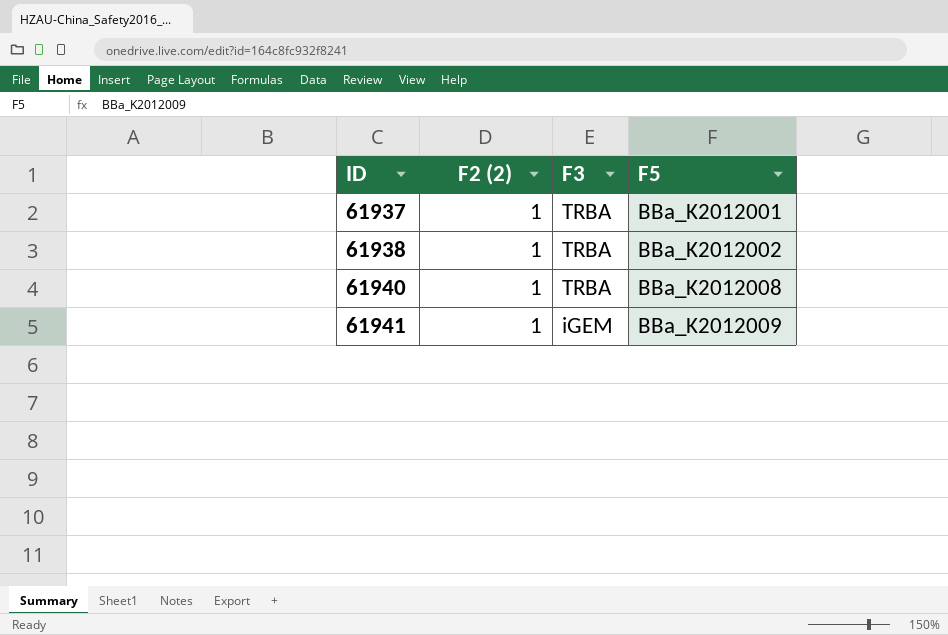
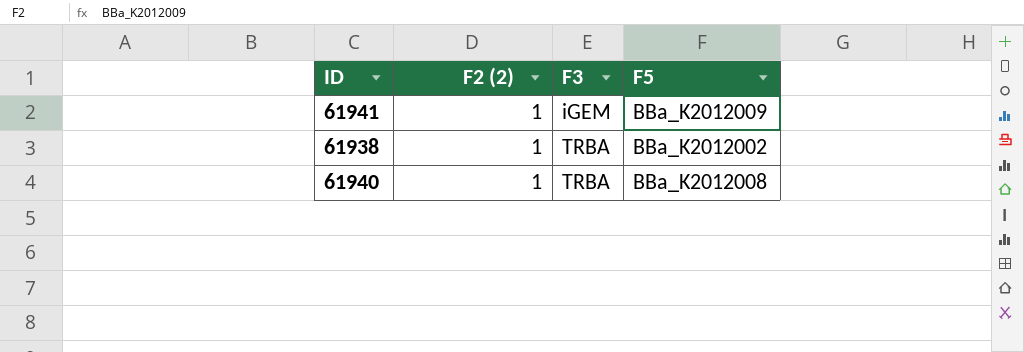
row order: ID ascending -> F3 ascending
row 61937: 1 | TRBA | BBa_K2012001 -> none

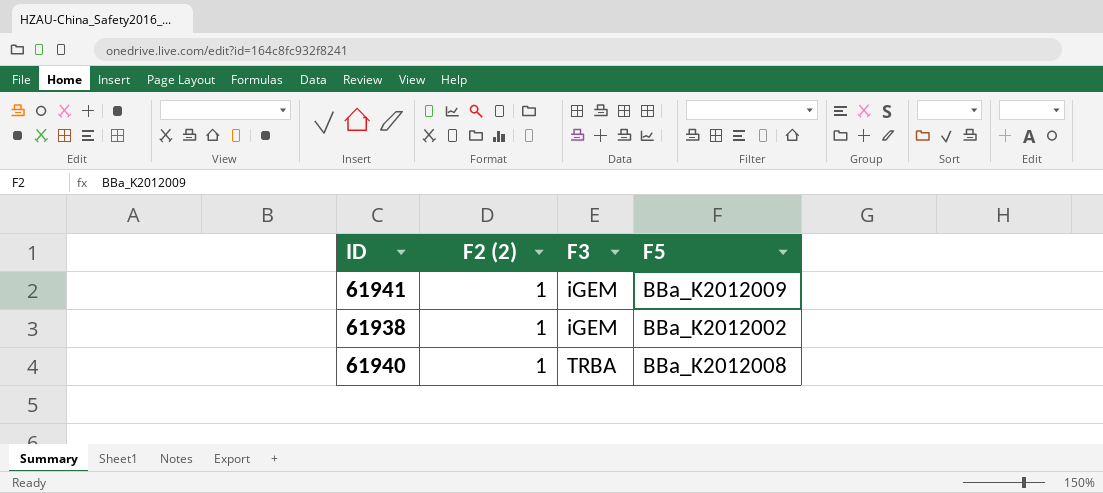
61938 | F3: TRBA -> iGEM

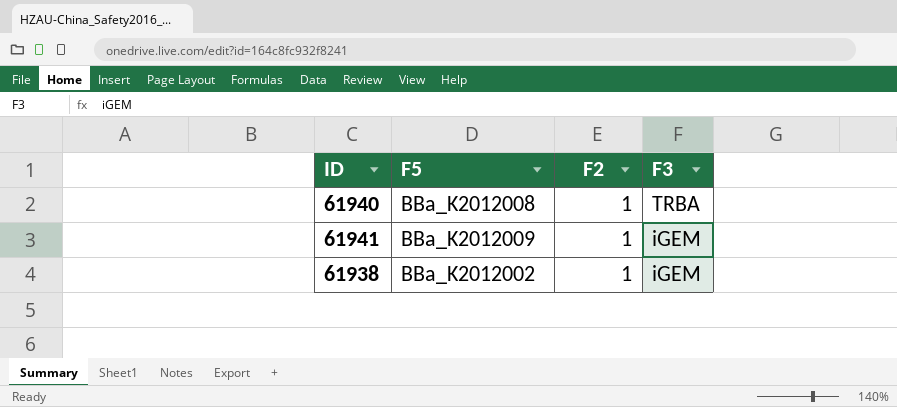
row order: F3 ascending -> F3 descending
column F5 | position: 4 -> 2
column name: F2 (2) -> F2

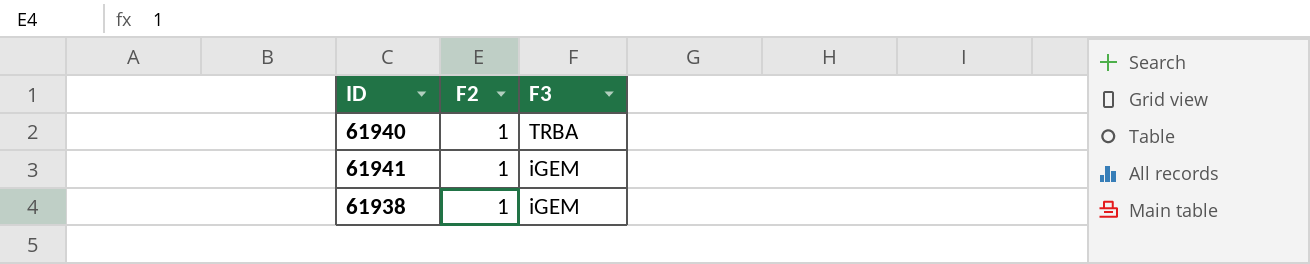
column F5 | position: 2 -> none

